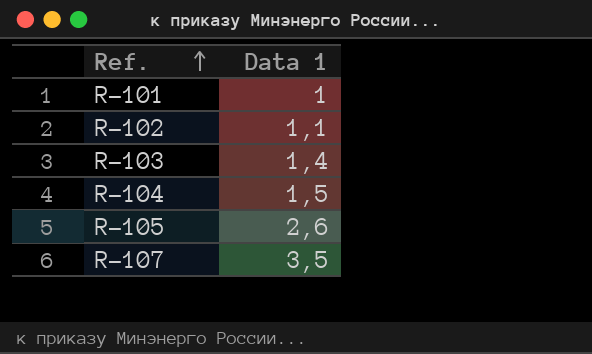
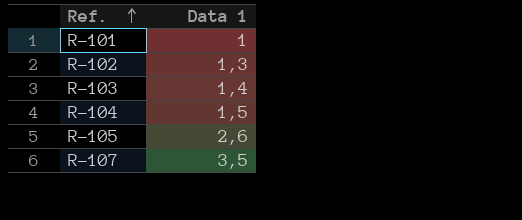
R-102 | Data 1: 1,1 -> 1,3

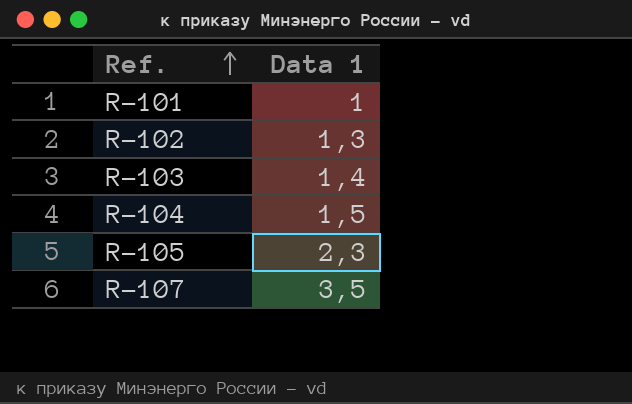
R-105 | Data 1: 2,6 -> 2,3

